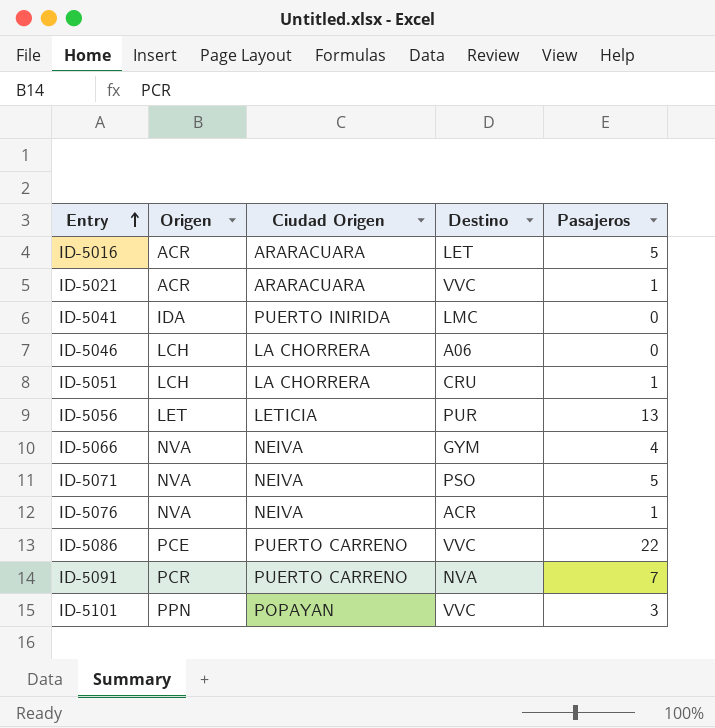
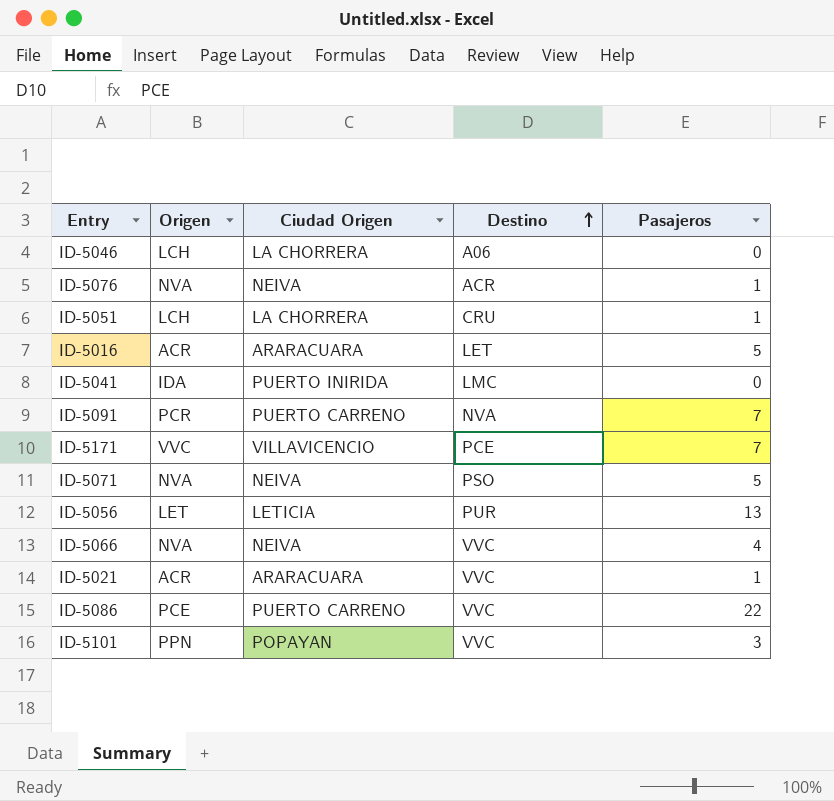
row order: Entry ascending -> Destino ascending
row ID-5171: none -> VVC | VILLAVICENCIO | PCE | 7
ID-5066 | Destino: GYM -> VVC

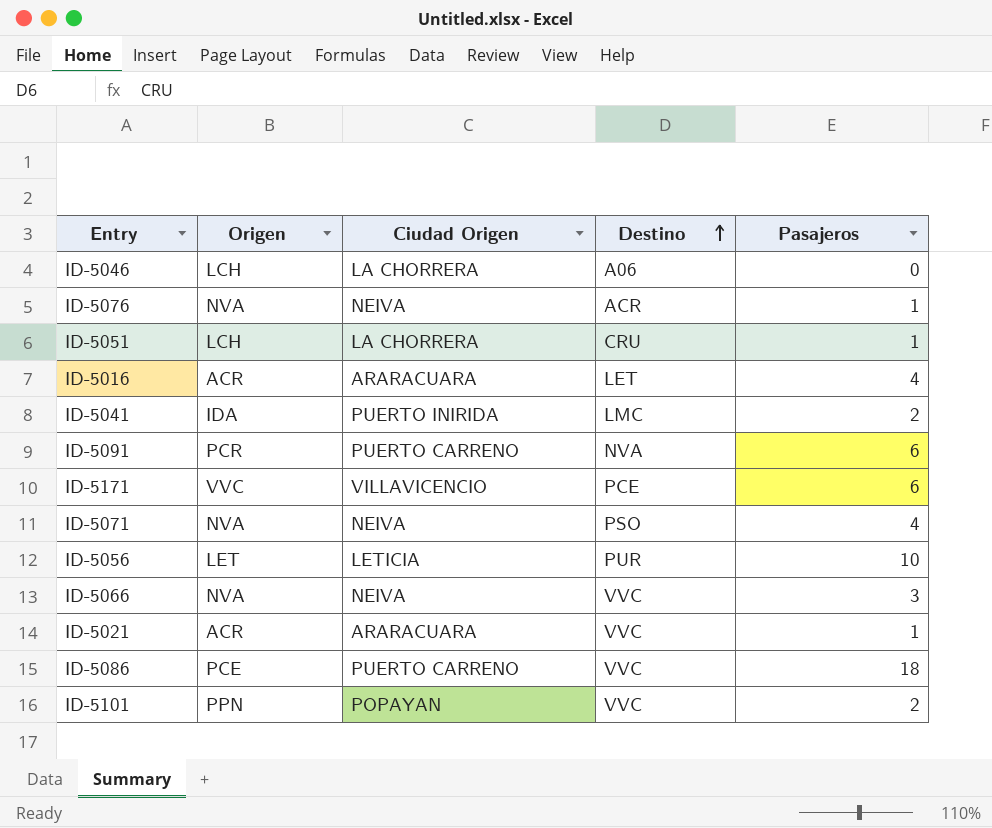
ID-5016 | Pasajeros: 5 -> 4
ID-5041 | Pasajeros: 0 -> 2
ID-5091 | Pasajeros: 7 -> 6
ID-5171 | Pasajeros: 7 -> 6
ID-5071 | Pasajeros: 5 -> 4
ID-5056 | Pasajeros: 13 -> 10
ID-5066 | Pasajeros: 4 -> 3
ID-5086 | Pasajeros: 22 -> 18
ID-5101 | Pasajeros: 3 -> 2

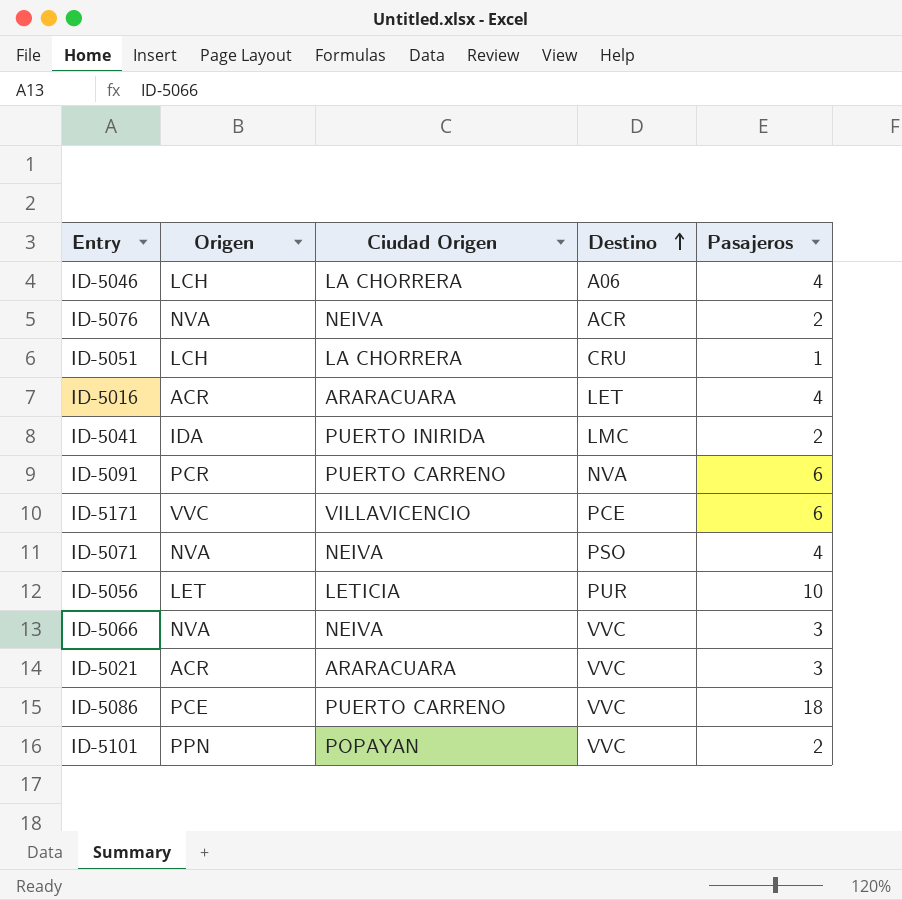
ID-5046 | Pasajeros: 0 -> 4
ID-5076 | Pasajeros: 1 -> 2
ID-5021 | Pasajeros: 1 -> 3

